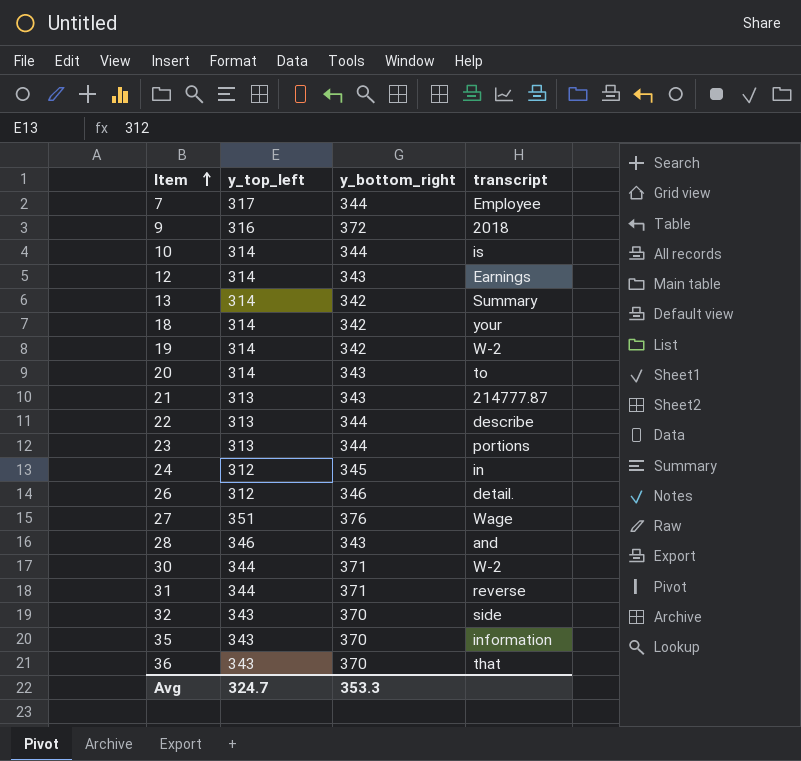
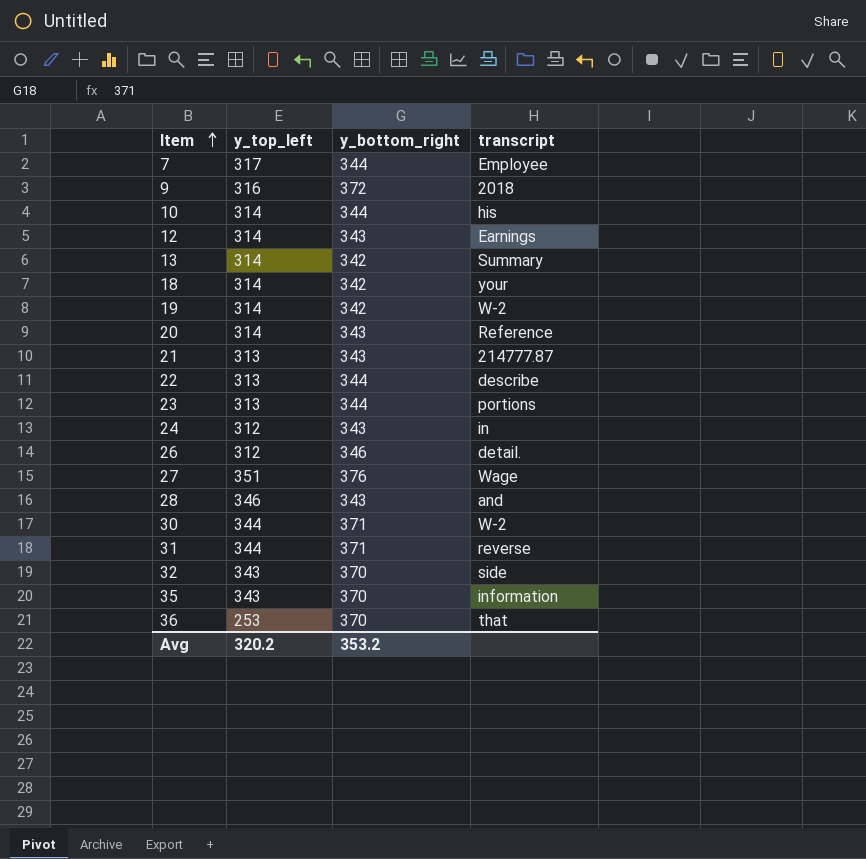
10 | transcript: is -> his
20 | transcript: to -> Reference
24 | y_bottom_right: 345 -> 343
36 | y_top_left: 343 -> 253
Avg | y_top_left: 324.7 -> 320.2
Avg | y_bottom_right: 353.3 -> 353.2

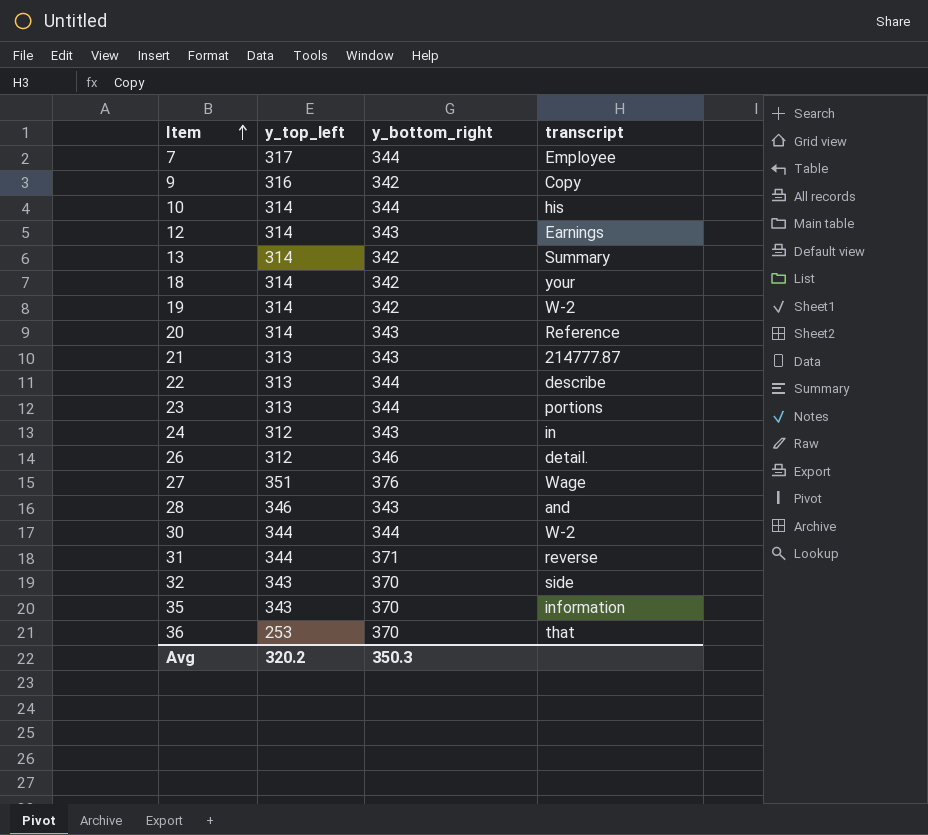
9 | y_bottom_right: 372 -> 342
9 | transcript: 2018 -> Copy
30 | y_bottom_right: 371 -> 344
Avg | y_bottom_right: 353.2 -> 350.3

